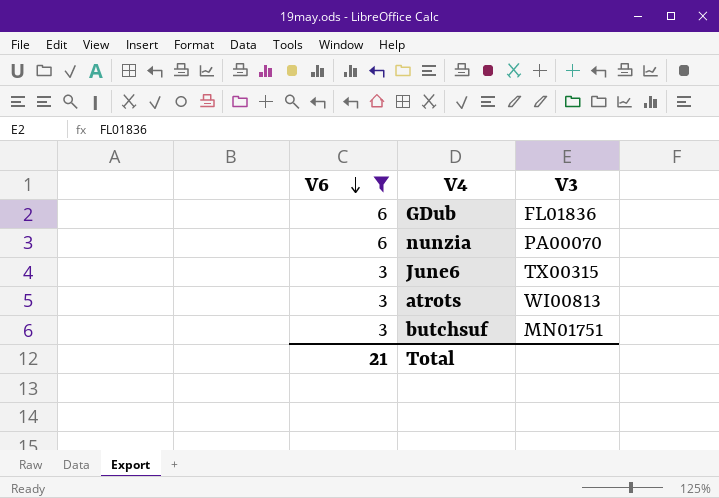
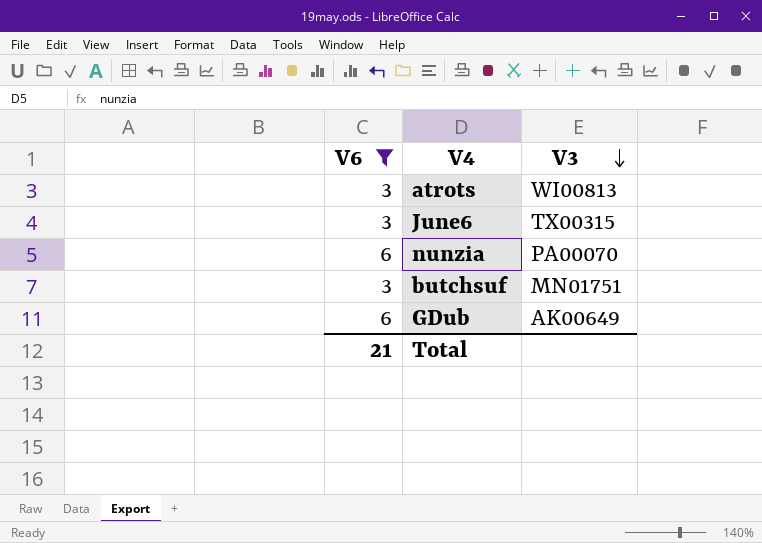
row order: V6 descending -> V3 descending
GDub | V3: FL01836 -> AK00649

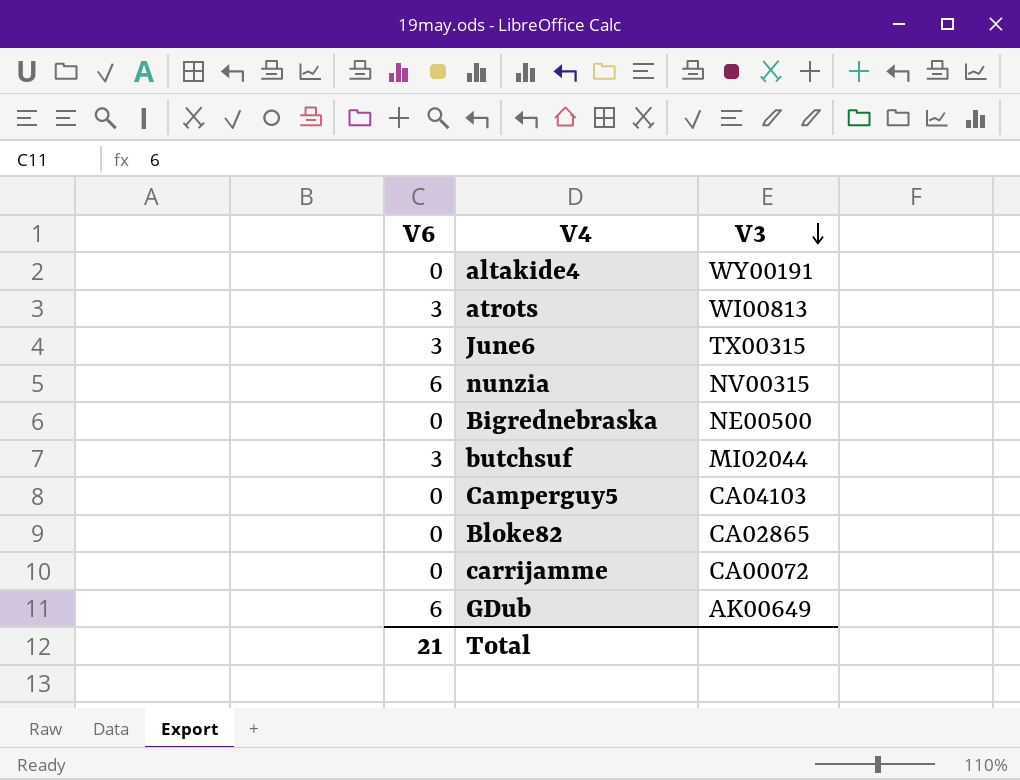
filter: V6 != 0 -> none
nunzia | V3: PA00070 -> NV00315
butchsuf | V3: MN01751 -> MI02044

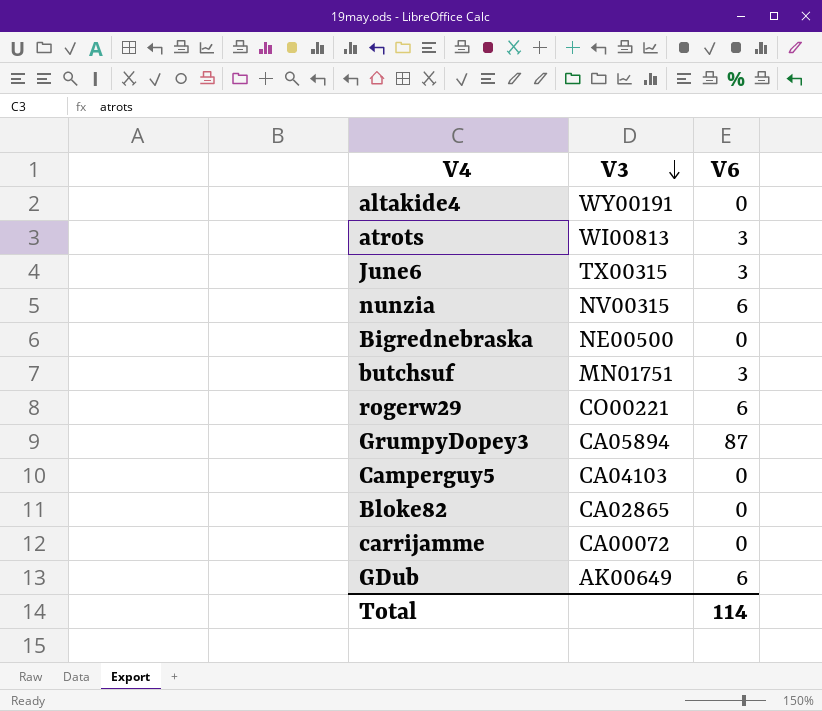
column V6 | position: 1 -> 3
butchsuf | V3: MI02044 -> MN01751
row rogerw29: none -> CO00221 | 6
row GrumpyDopey3: none -> CA05894 | 87
Total | V6: 21 -> 114

